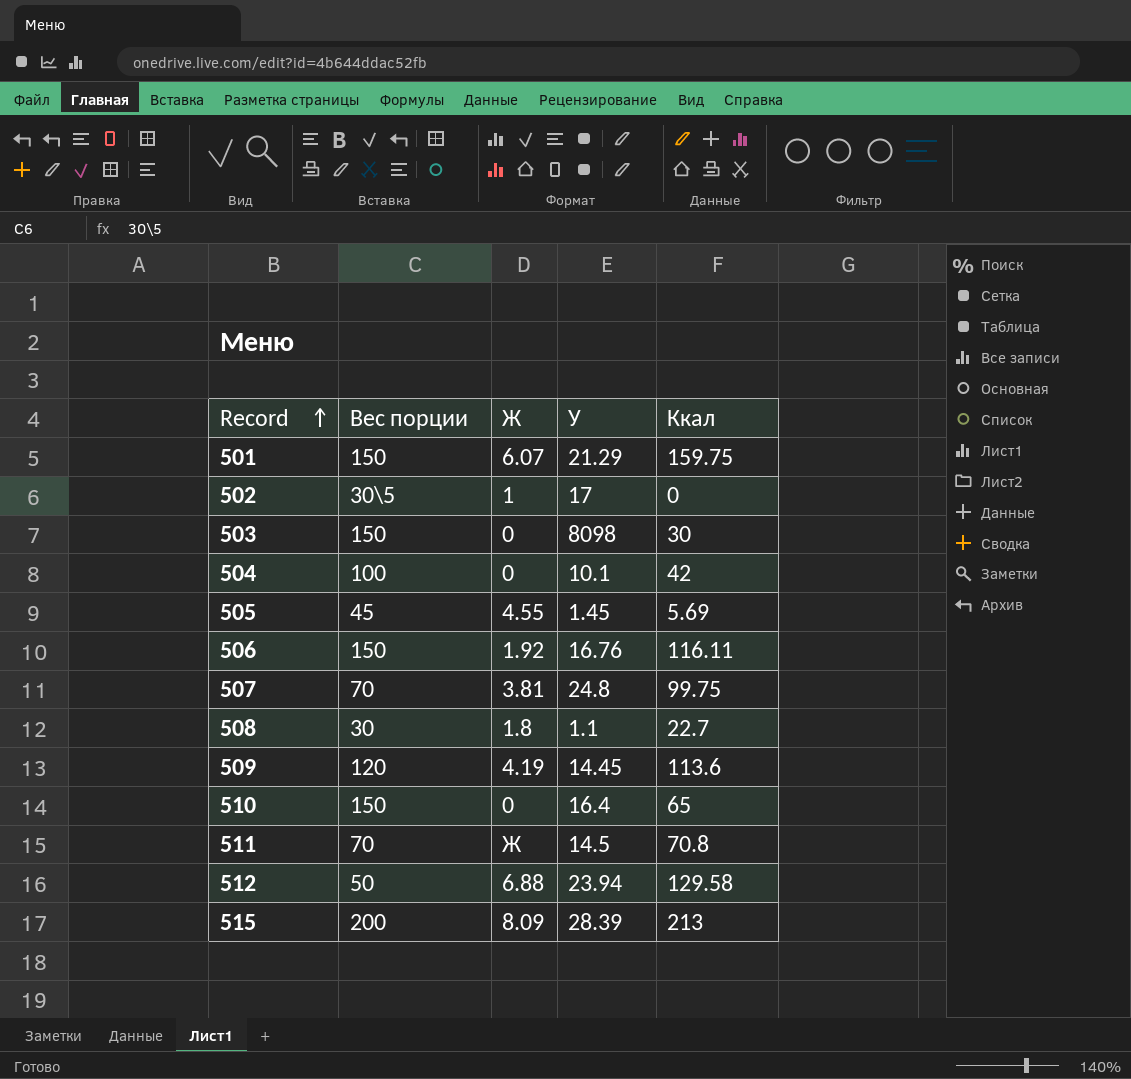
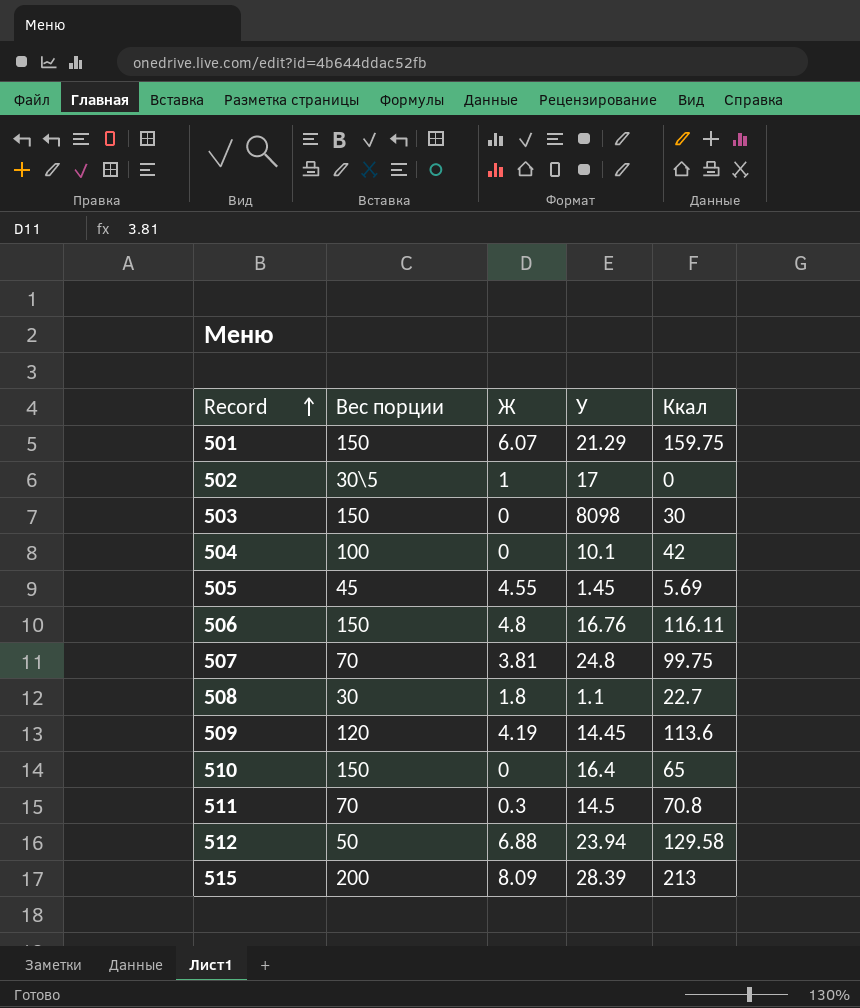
506 | Ж: 1.92 -> 4.8
511 | Ж: Ж -> 0.3

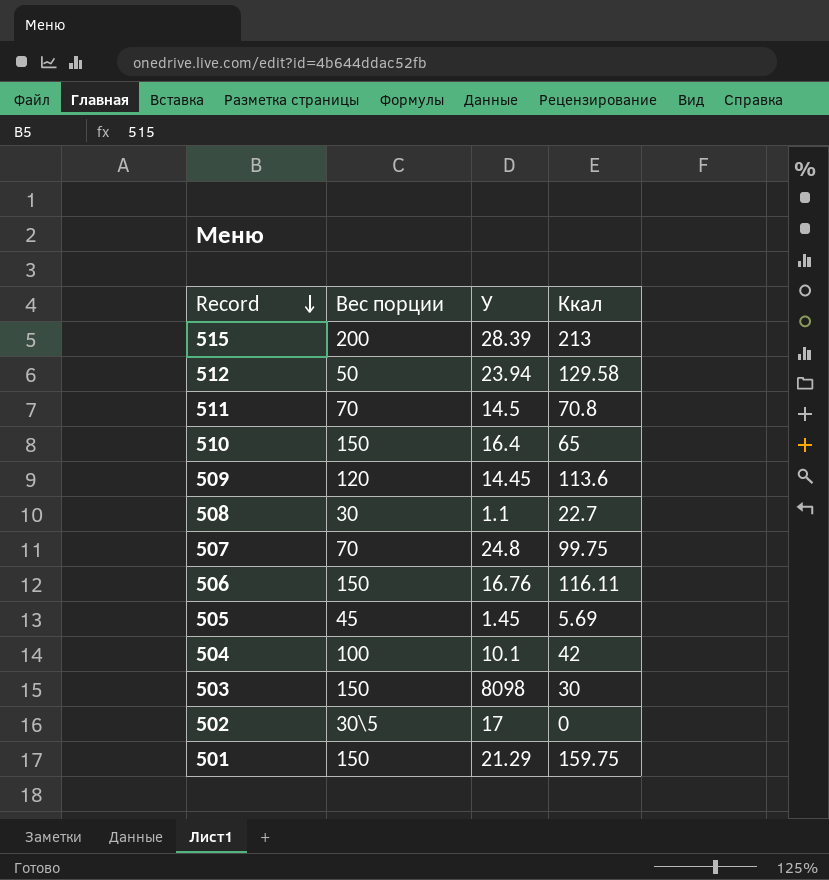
row order: Record ascending -> Record descending
column Ж | position: 3 -> none

